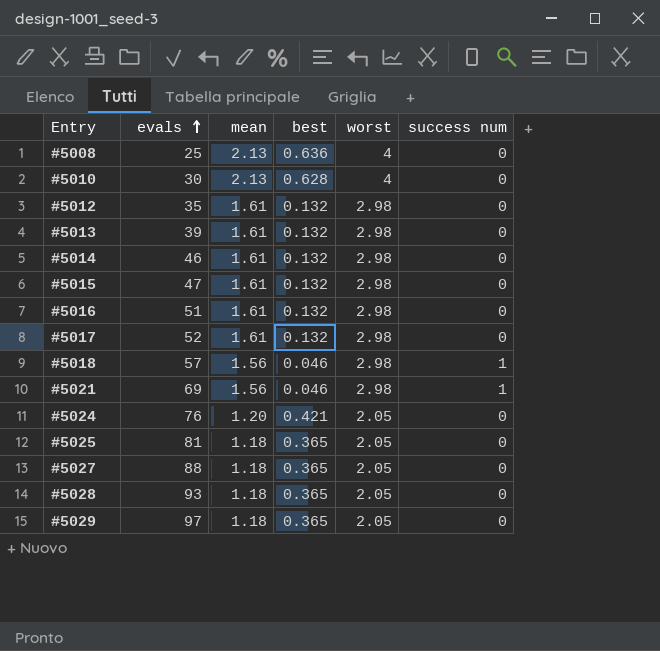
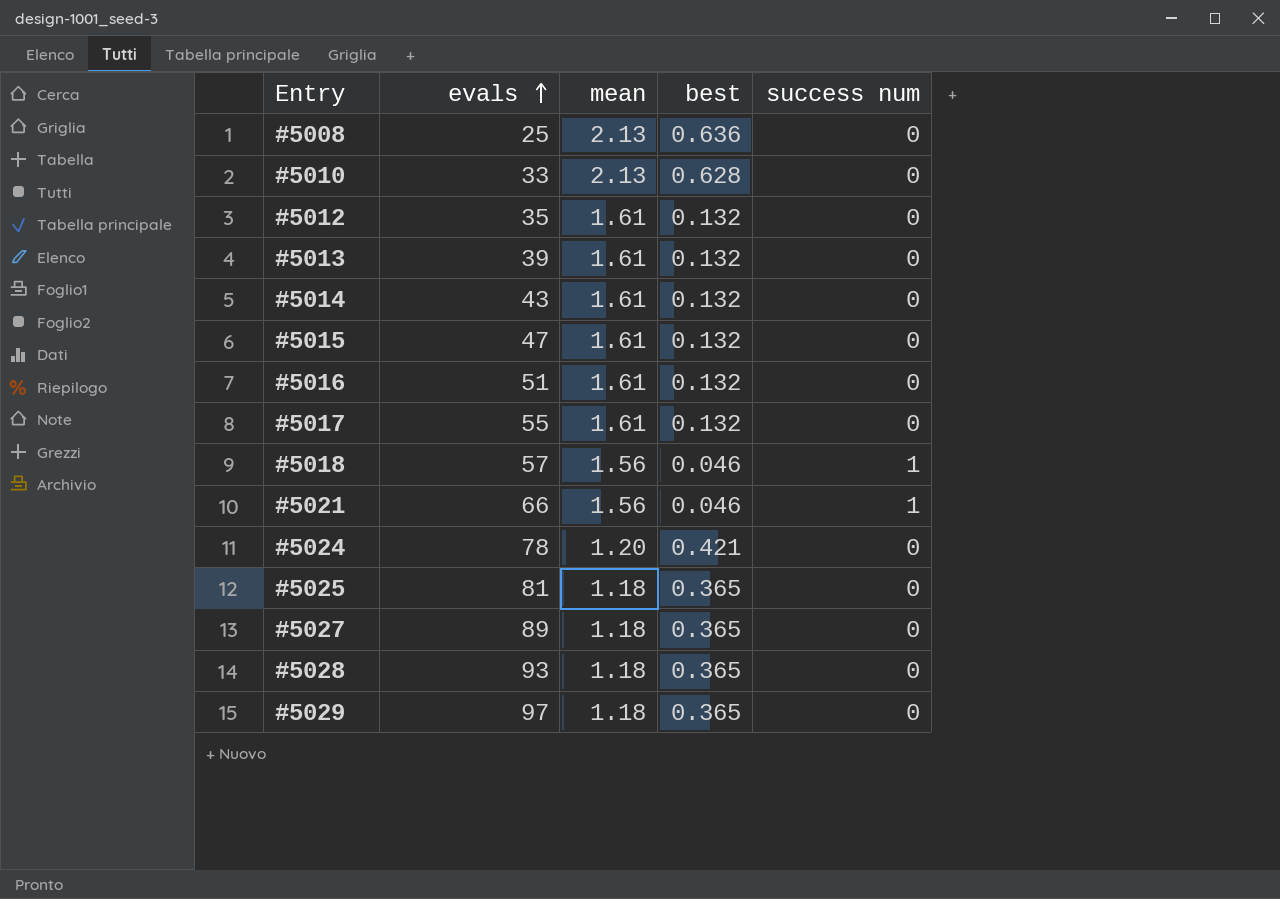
column worst | position: 5 -> none
#5010 | evals: 30 -> 33
#5014 | evals: 46 -> 43
#5017 | evals: 52 -> 55
#5021 | evals: 69 -> 66
#5024 | evals: 76 -> 78
#5027 | evals: 88 -> 89

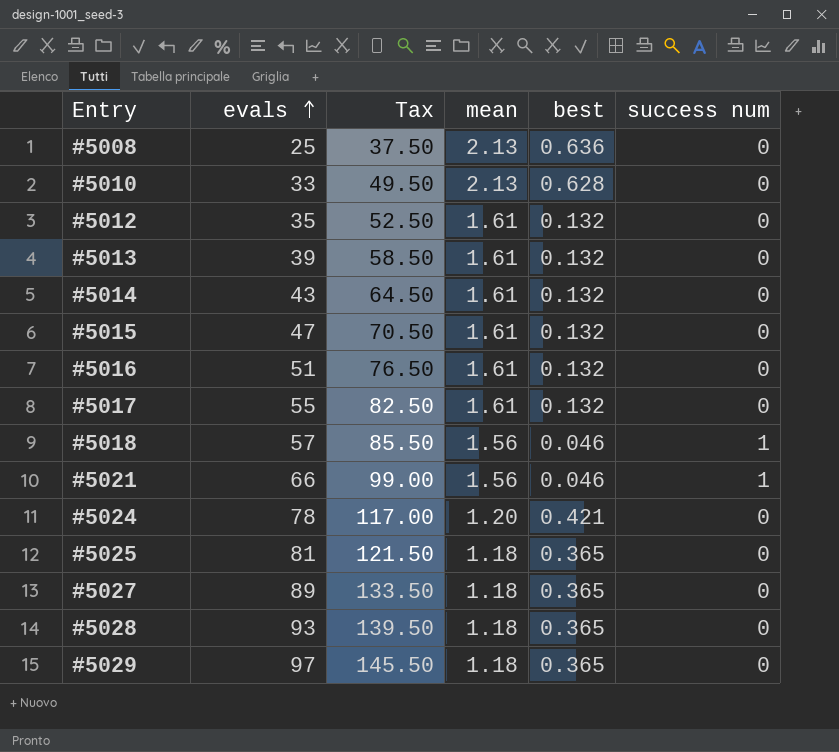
column Tax | formula: none -> [evals] * 1.5

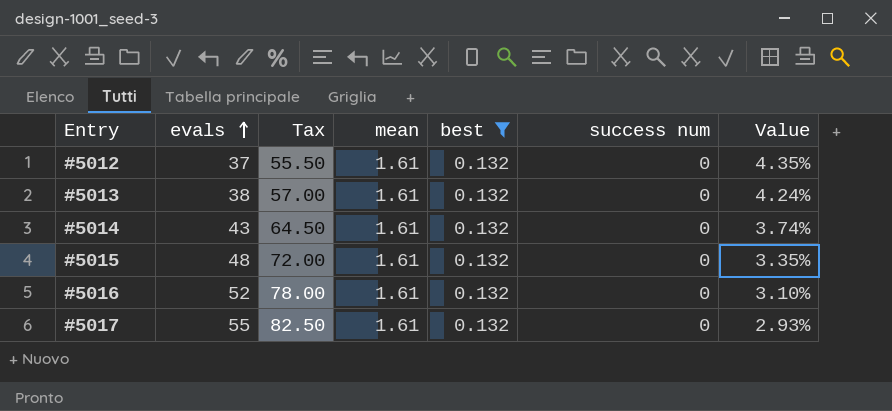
filter: none -> best = 0.132
column Value | formula: none -> [mean] / [evals]
#5012 | evals: 35 -> 37
#5012 | Tax: 52.50 -> 55.50
#5013 | evals: 39 -> 38
#5013 | Tax: 58.50 -> 57.00
#5015 | evals: 47 -> 48
#5015 | Tax: 70.50 -> 72.00
#5016 | evals: 51 -> 52
#5016 | Tax: 76.50 -> 78.00

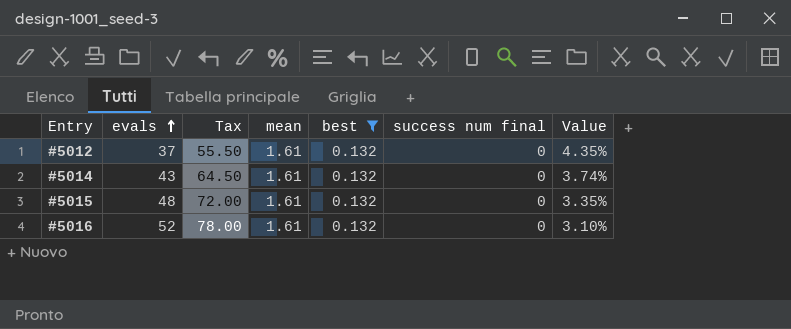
column name: success num -> success num final
row #5013: 38 | 57.00 | 1.61 | 0.132 | 0 | 4.24% -> none
row #5017: 55 | 82.50 | 1.61 | 0.132 | 0 | 2.93% -> none

